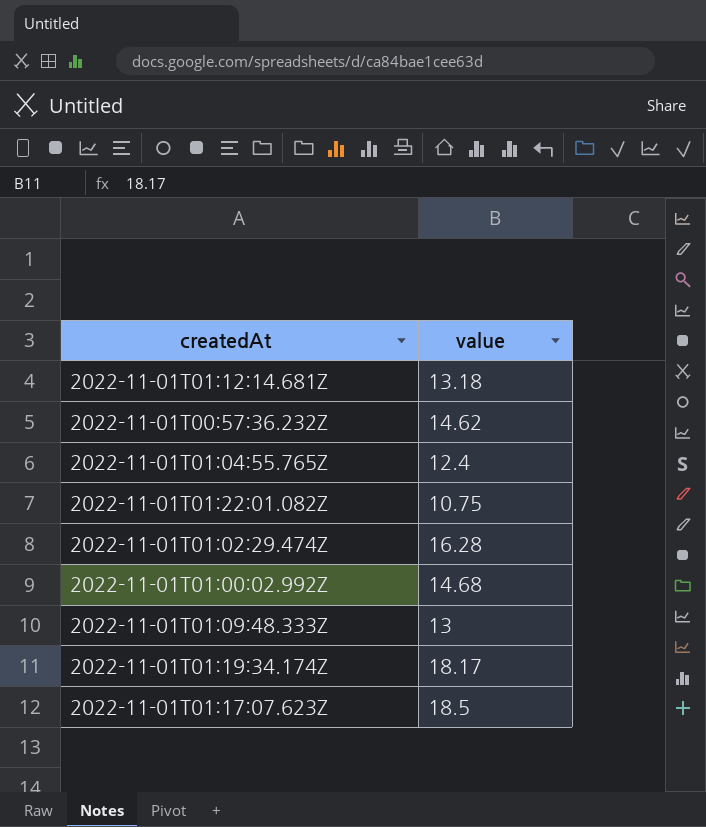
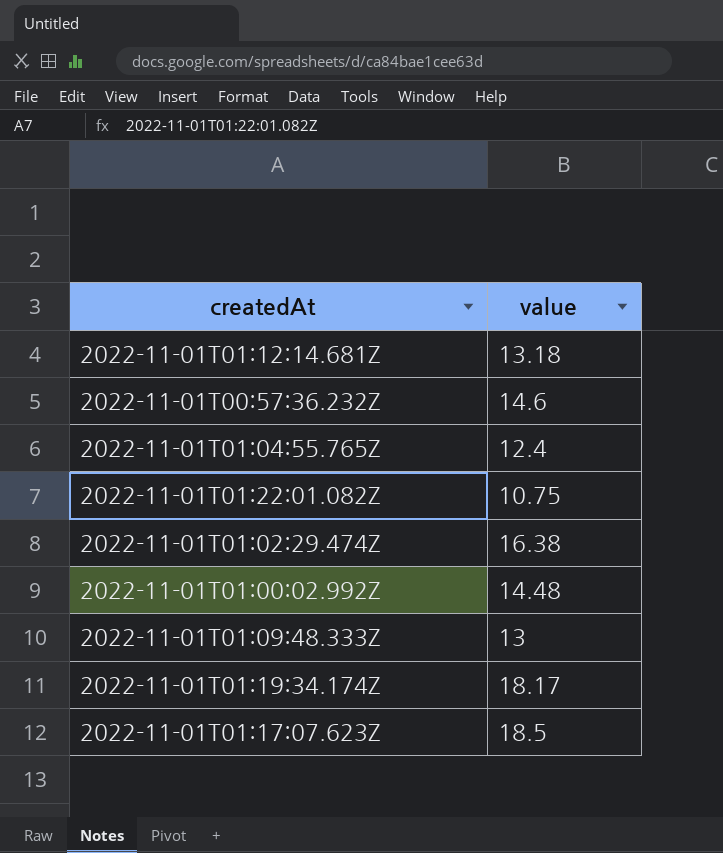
2022-11-01T00:57:36.232Z | value: 14.62 -> 14.6
2022-11-01T01:02:29.474Z | value: 16.28 -> 16.38
2022-11-01T01:00:02.992Z | value: 14.68 -> 14.48

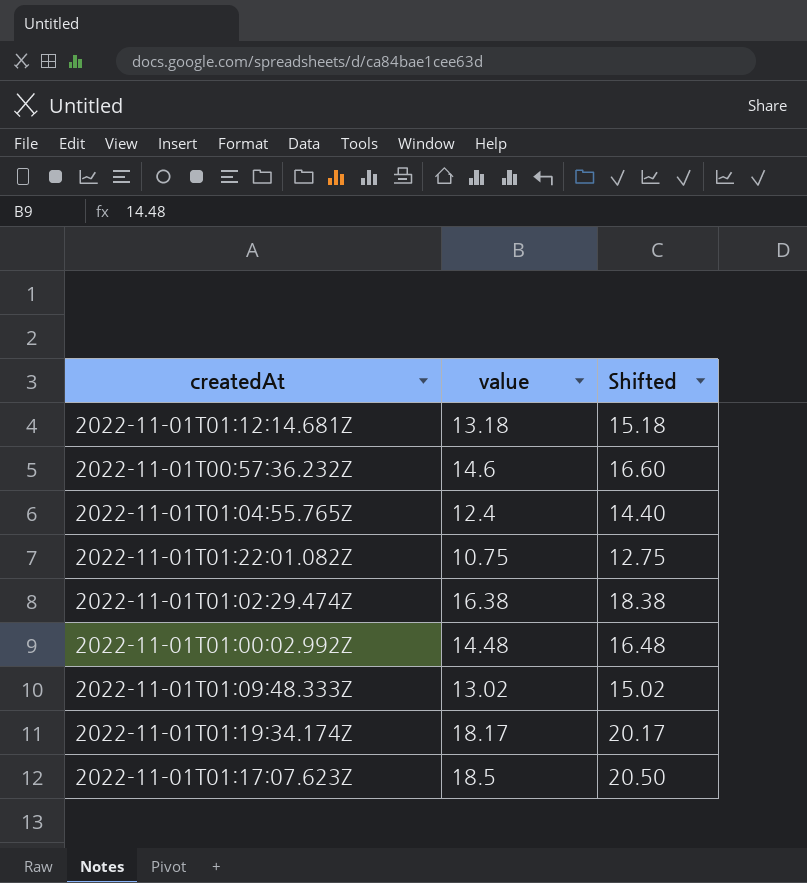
column Shifted | formula: none -> [value] + 2
2022-11-01T01:09:48.333Z | value: 13 -> 13.02

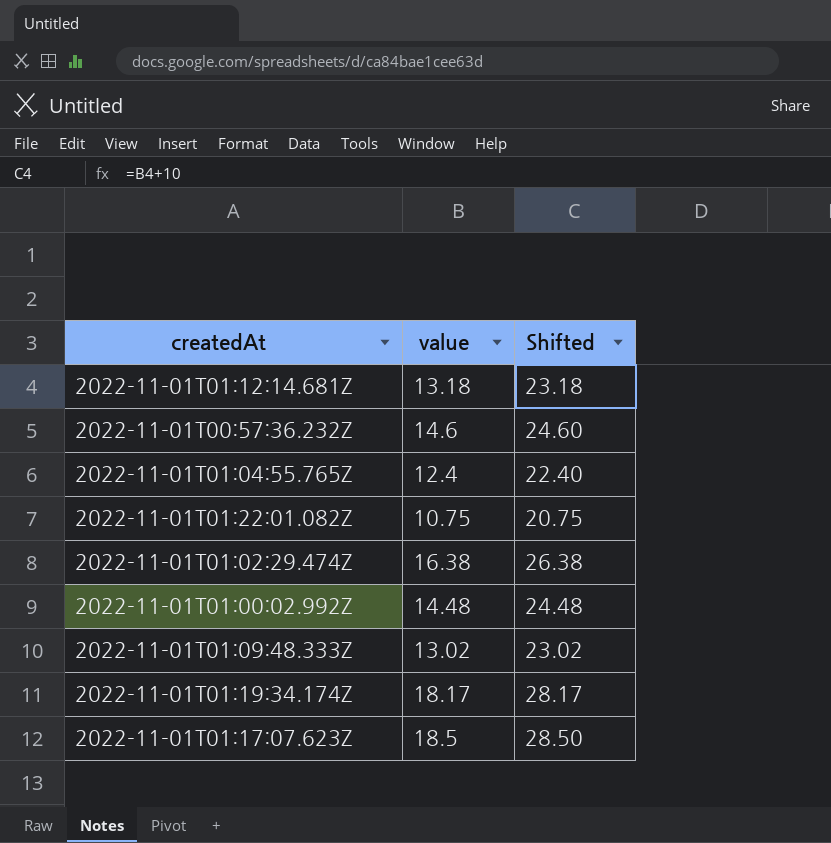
column Shifted | formula: [value] + 2 -> [value] + 10

